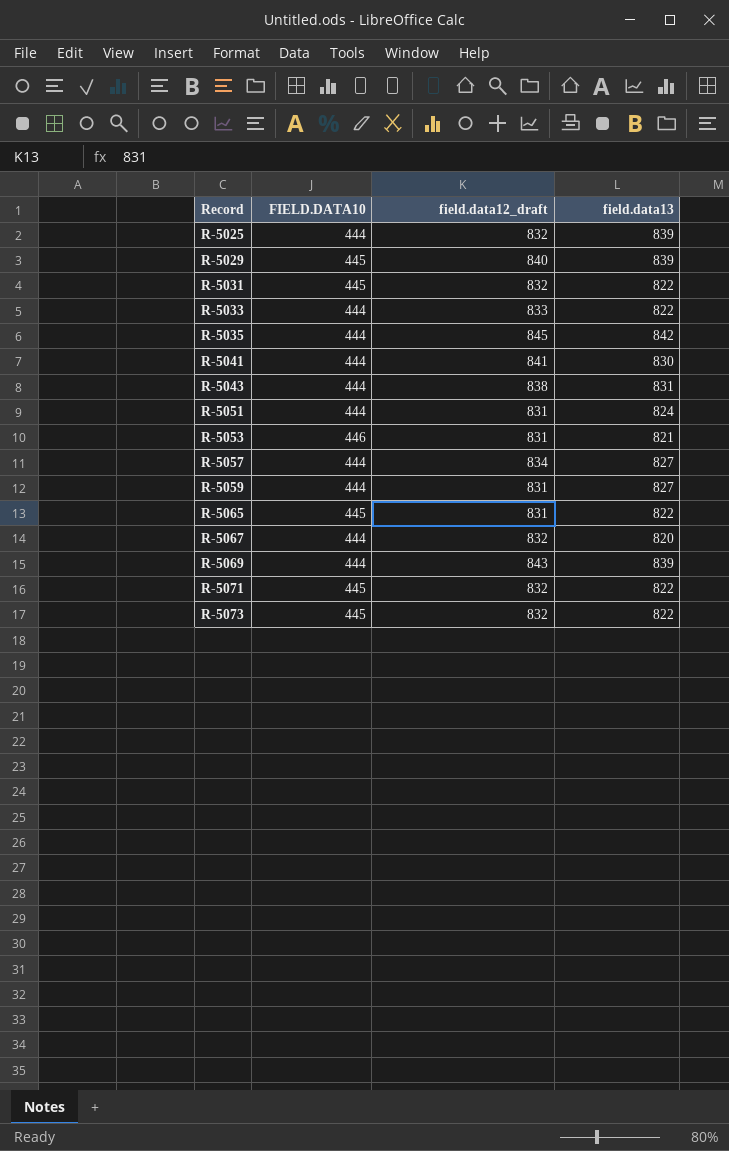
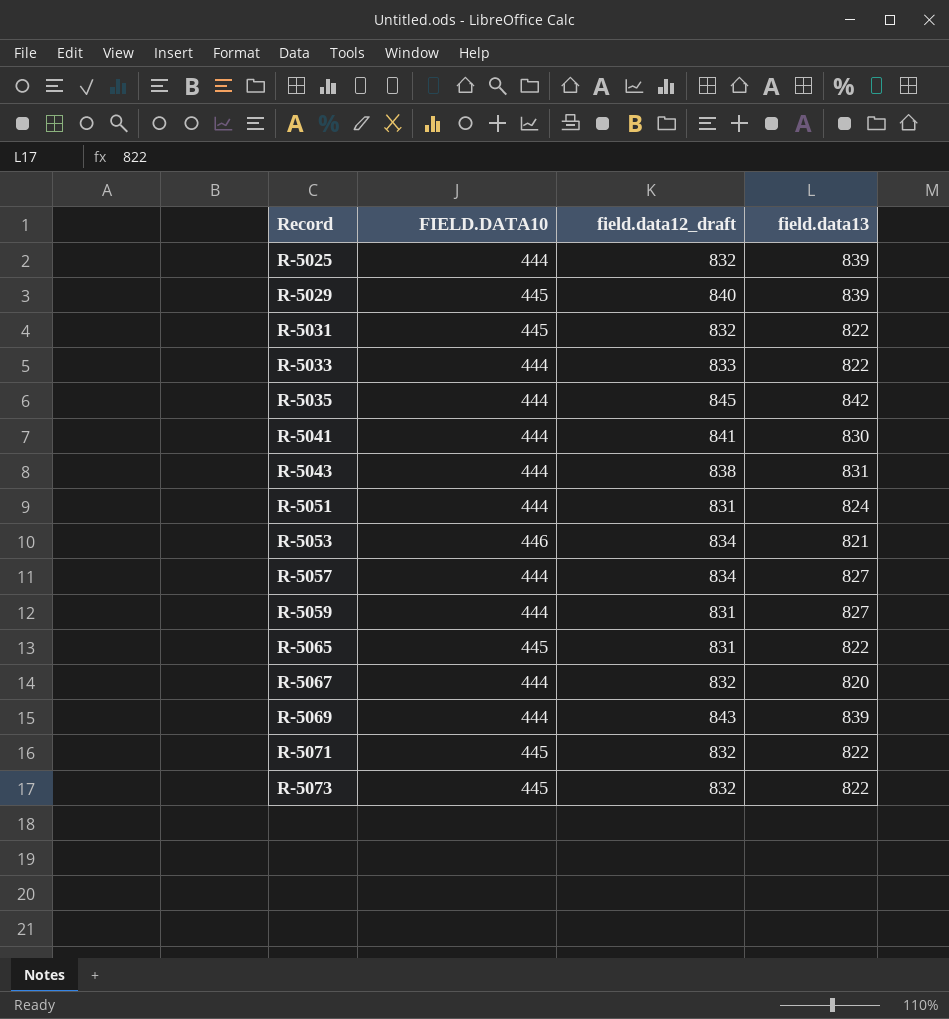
R-5053 | field.data12_draft: 831 -> 834

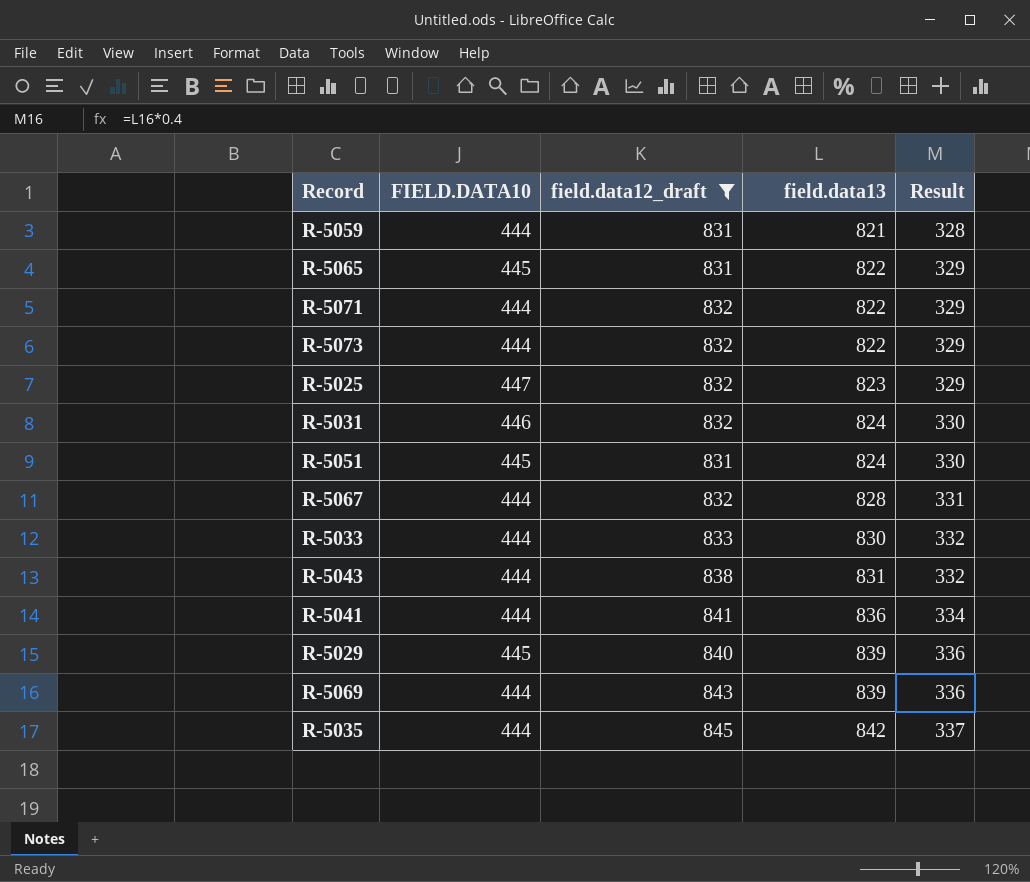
filter: none -> field.data12_draft != 834
row order: Record ascending -> field.data13 ascending
column Result | formula: none -> [field.data13] * 0.4
R-5059 | field.data13: 827 -> 821
R-5071 | FIELD.DATA10: 445 -> 444
R-5073 | FIELD.DATA10: 445 -> 444
R-5025 | FIELD.DATA10: 444 -> 447
R-5025 | field.data13: 839 -> 823
R-5031 | FIELD.DATA10: 445 -> 446
R-5031 | field.data13: 822 -> 824
R-5051 | FIELD.DATA10: 444 -> 445
R-5067 | field.data13: 820 -> 828
R-5033 | field.data13: 822 -> 830
R-5041 | field.data13: 830 -> 836

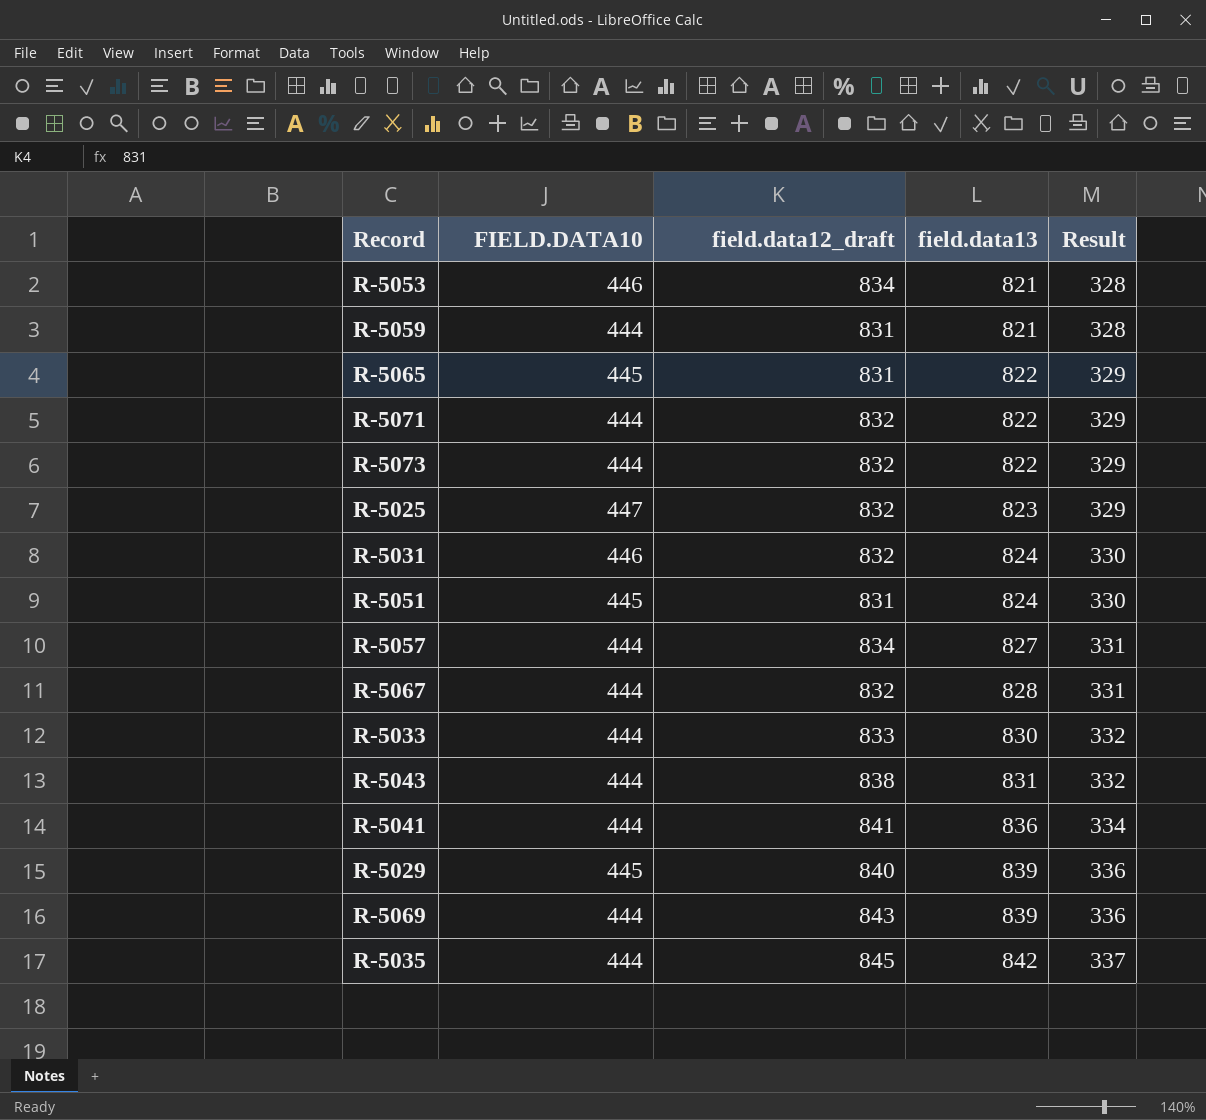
filter: field.data12_draft != 834 -> none

